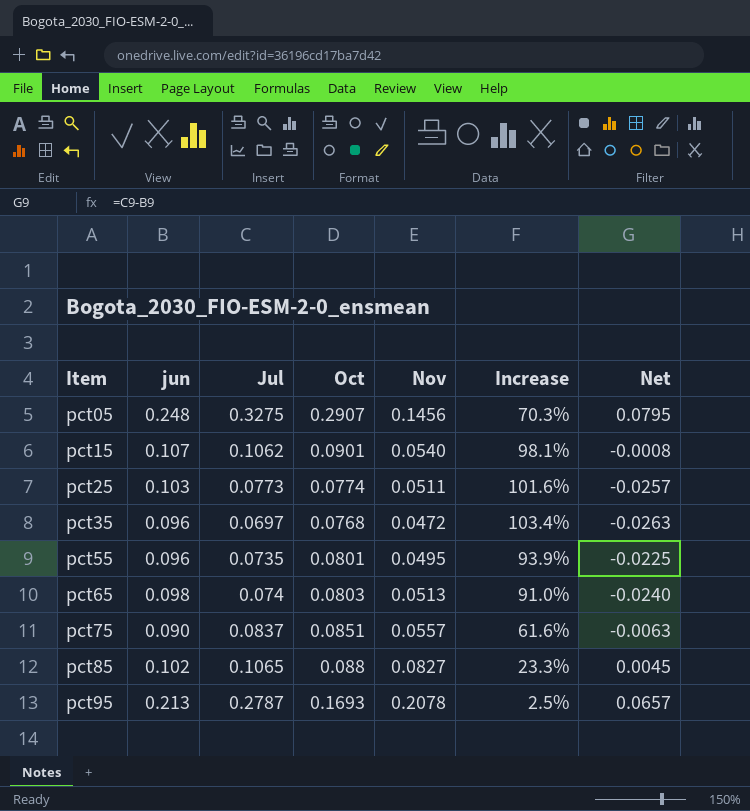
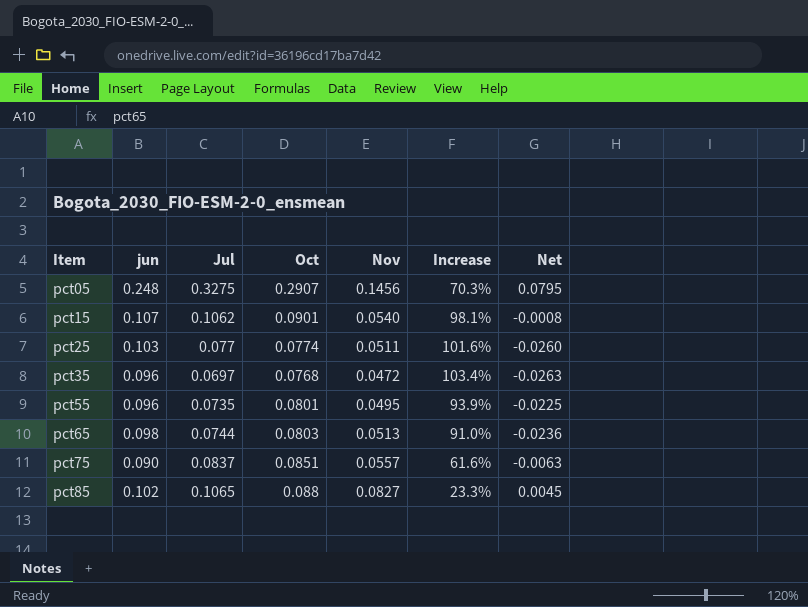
row pct95: 0.213 | 0.2787 | 0.1693 | 0.2078 | 2.5% | 0.0657 -> none
pct25 | Jul: 0.0773 -> 0.077
pct25 | Net: -0.0257 -> -0.0260
pct65 | Jul: 0.074 -> 0.0744
pct65 | Net: -0.0240 -> -0.0236

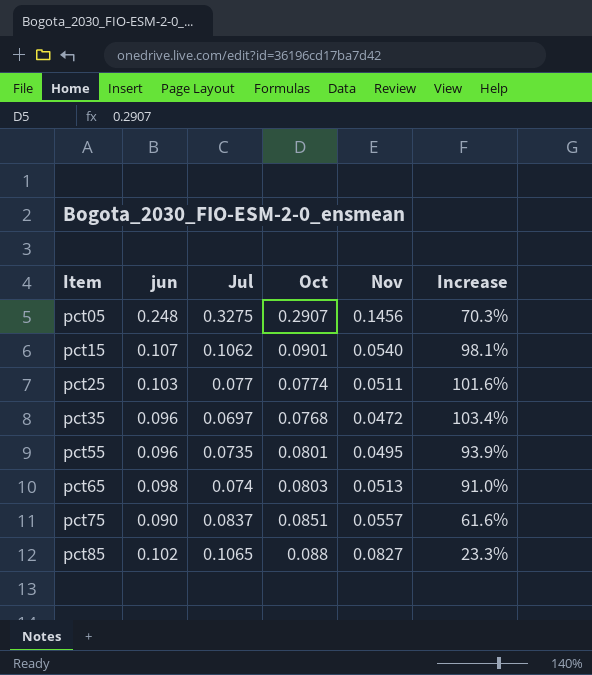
column Net | formula: [Jul] - [jun] -> none
pct65 | Jul: 0.0744 -> 0.074

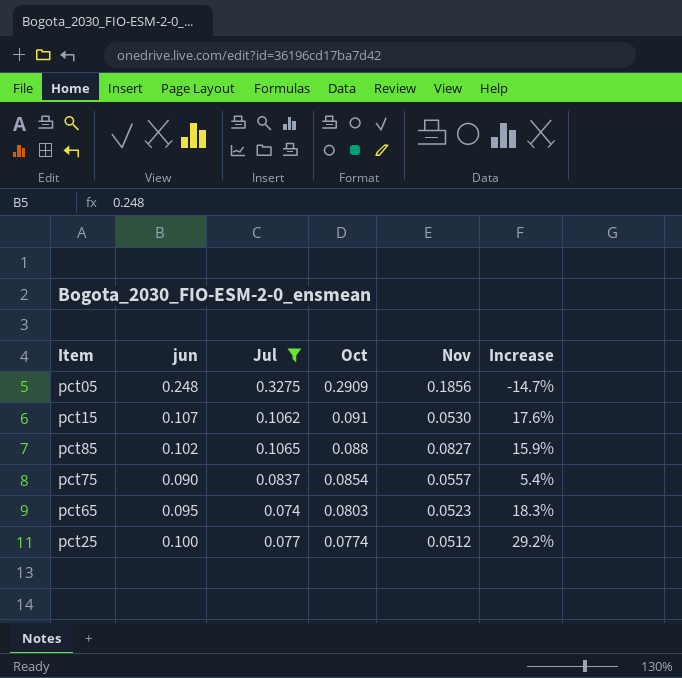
filter: none -> Jul >= 0.074
row order: Item ascending -> Oct descending
column Increase | formula: ([jun] - [Nov]) / [Nov] -> ([jun] - [Oct]) / [Oct]
pct05 | Oct: 0.2907 -> 0.2909
pct05 | Nov: 0.1456 -> 0.1856
pct15 | Oct: 0.0901 -> 0.091
pct15 | Nov: 0.0540 -> 0.0530
pct75 | Oct: 0.0851 -> 0.0854
pct65 | jun: 0.098 -> 0.095
pct65 | Nov: 0.0513 -> 0.0523
pct25 | jun: 0.103 -> 0.100
pct25 | Nov: 0.0511 -> 0.0512

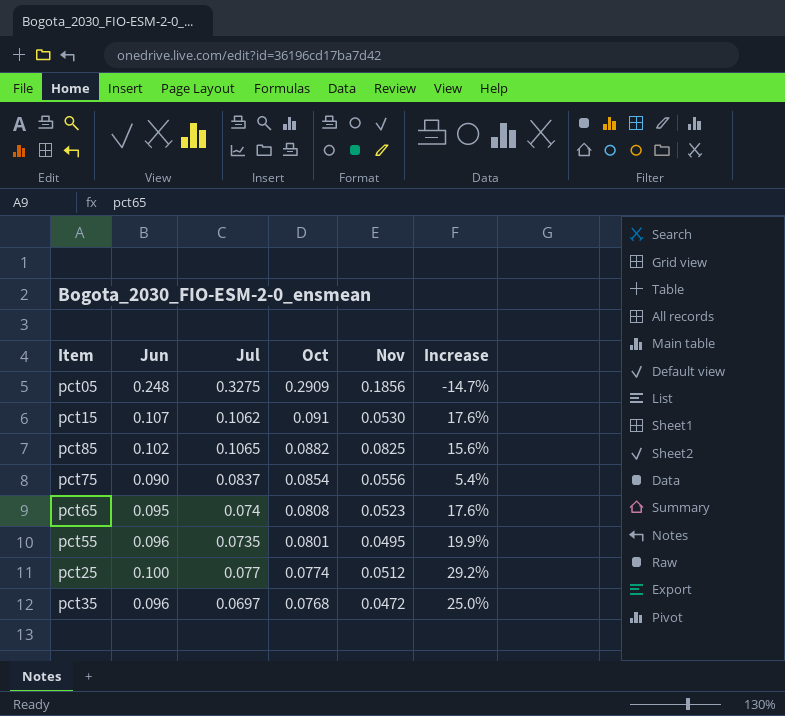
filter: Jul >= 0.074 -> none
column name: jun -> Jun
pct85 | Oct: 0.088 -> 0.0882
pct85 | Nov: 0.0827 -> 0.0825
pct85 | Increase: 15.9% -> 15.6%
pct75 | Nov: 0.0557 -> 0.0556
pct65 | Oct: 0.0803 -> 0.0808
pct65 | Increase: 18.3% -> 17.6%

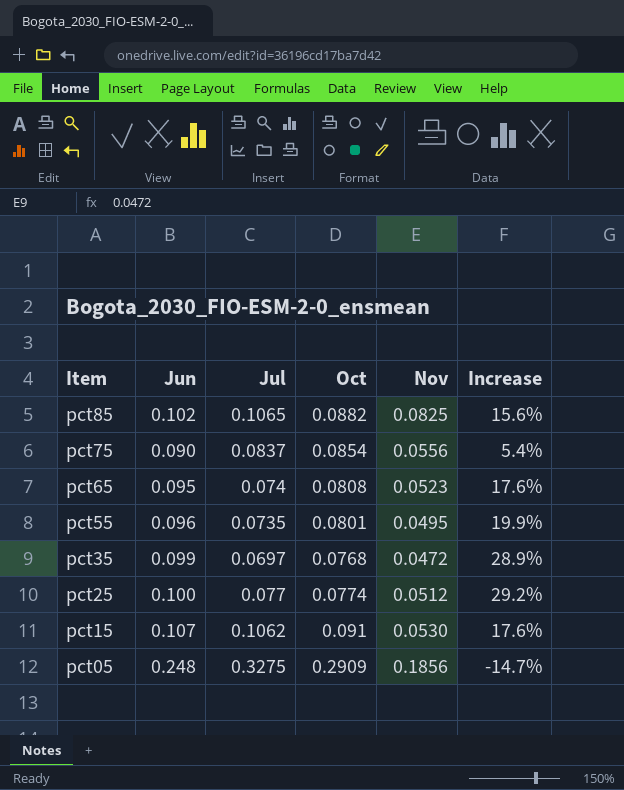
row order: Oct descending -> Item descending
pct35 | Jun: 0.096 -> 0.099
pct35 | Increase: 25.0% -> 28.9%

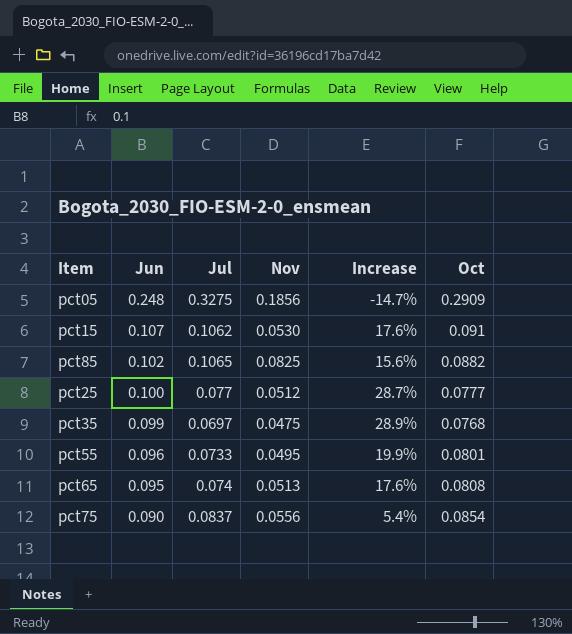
row order: Item descending -> Jun descending
column Oct | position: 4 -> 6
pct25 | Increase: 29.2% -> 28.7%
pct25 | Oct: 0.0774 -> 0.0777
pct35 | Nov: 0.0472 -> 0.0475
pct55 | Jul: 0.0735 -> 0.0733
pct65 | Nov: 0.0523 -> 0.0513

